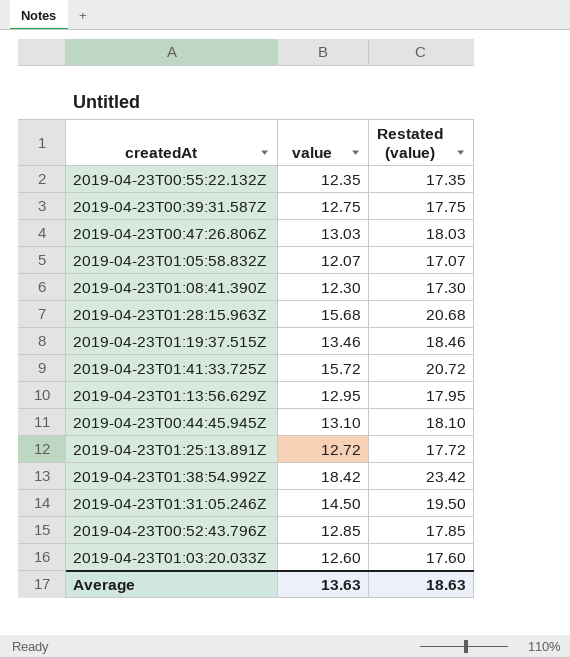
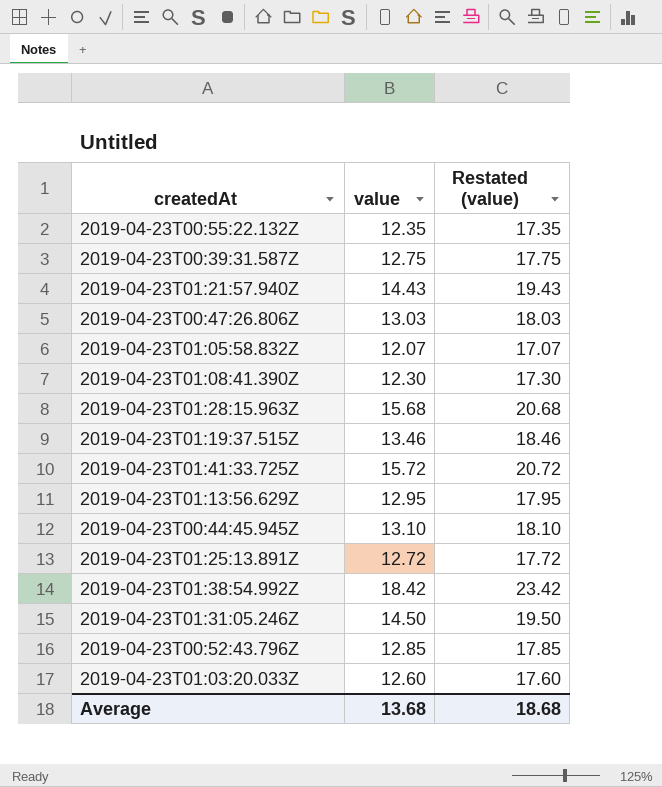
row 2019-04-23T01:21:57.940Z: none -> 14.43 | 19.43
Average | value: 13.63 -> 13.68
Average | Restated (value): 18.63 -> 18.68

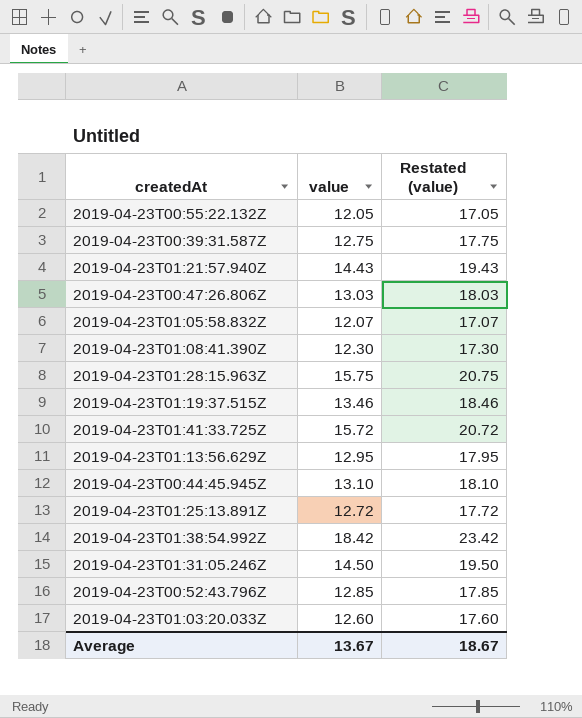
2019-04-23T00:55:22.132Z | value: 12.35 -> 12.05
2019-04-23T00:55:22.132Z | Restated (value): 17.35 -> 17.05
2019-04-23T01:28:15.963Z | value: 15.68 -> 15.75
2019-04-23T01:28:15.963Z | Restated (value): 20.68 -> 20.75
Average | value: 13.68 -> 13.67
Average | Restated (value): 18.68 -> 18.67

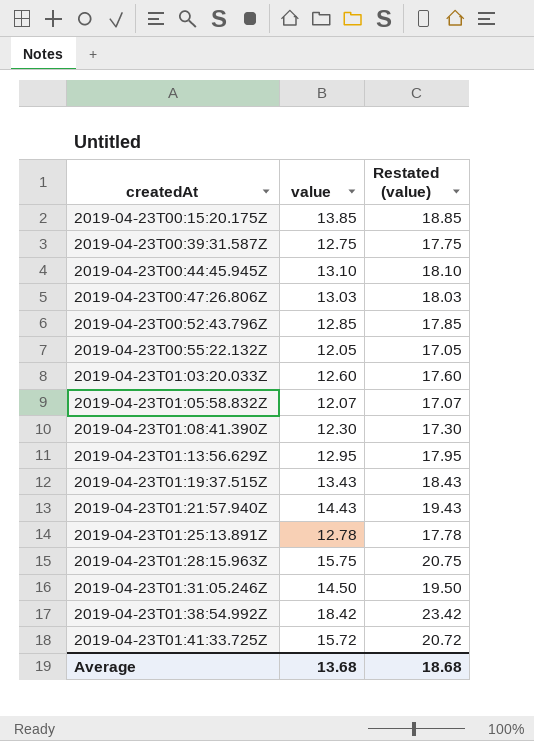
row order: none -> createdAt ascending
row 2019-04-23T00:15:20.175Z: none -> 13.85 | 18.85
2019-04-23T01:19:37.515Z | value: 13.46 -> 13.43
2019-04-23T01:19:37.515Z | Restated (value): 18.46 -> 18.43
2019-04-23T01:25:13.891Z | value: 12.72 -> 12.78
2019-04-23T01:25:13.891Z | Restated (value): 17.72 -> 17.78
Average | value: 13.67 -> 13.68
Average | Restated (value): 18.67 -> 18.68

